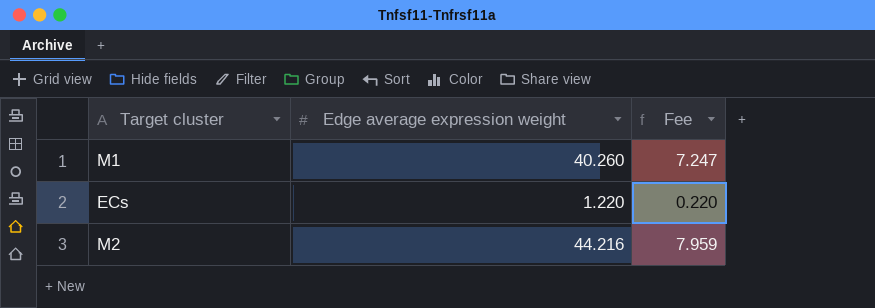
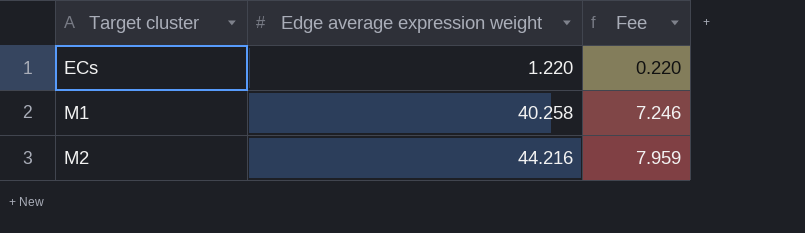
row order: none -> Target cluster ascending
M1 | Edge average expression weight: 40.260 -> 40.258
M1 | Fee: 7.247 -> 7.246

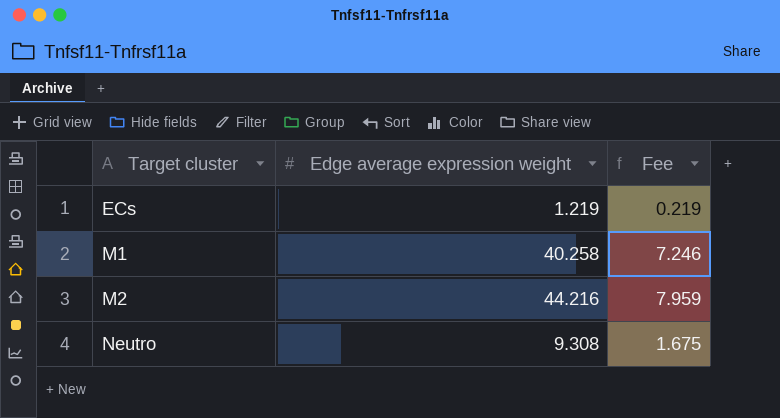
ECs | Edge average expression weight: 1.220 -> 1.219
ECs | Fee: 0.220 -> 0.219
row Neutro: none -> 9.308 | 1.675

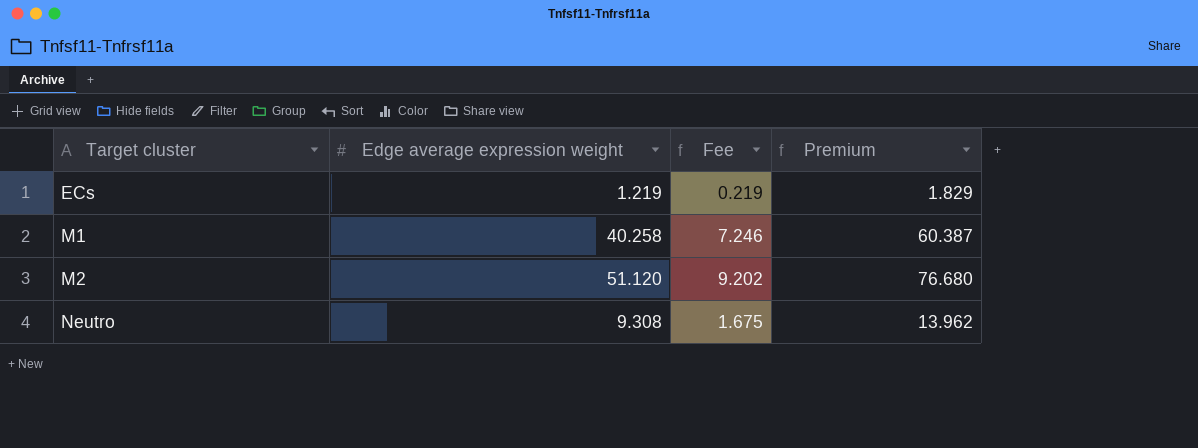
column Premium | formula: none -> [Edge average expression weight] * 1.5
M2 | Edge average expression weight: 44.216 -> 51.120
M2 | Fee: 7.959 -> 9.202

